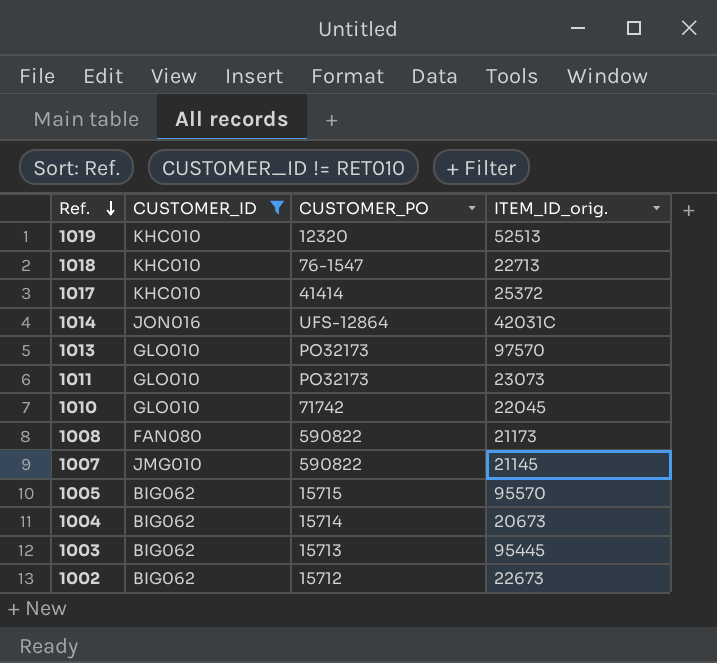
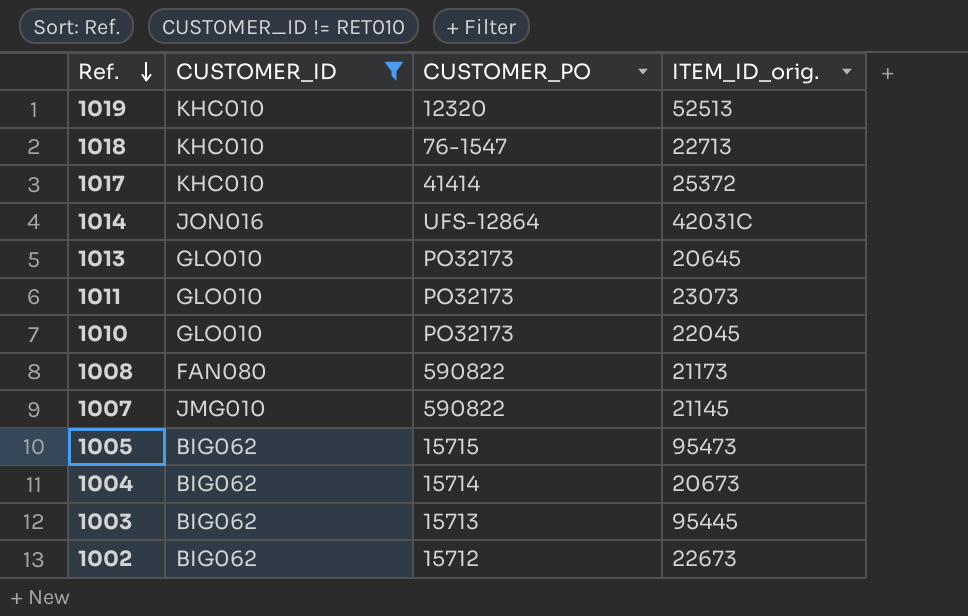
1013 | ITEM_ID_orig.: 97570 -> 20645
1010 | CUSTOMER_PO: 71742 -> PO32173
1005 | ITEM_ID_orig.: 95570 -> 95473

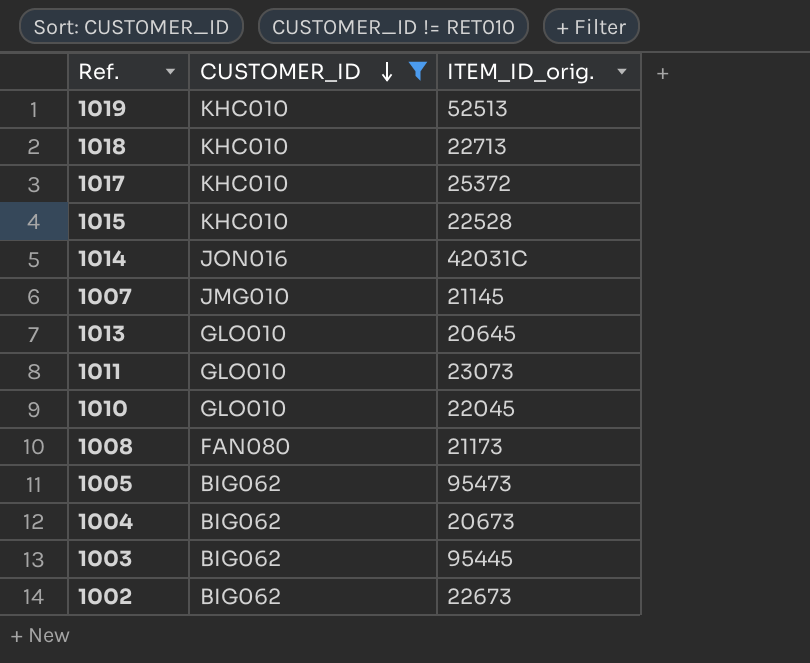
row order: Ref. descending -> CUSTOMER_ID descending
column CUSTOMER_PO | position: 3 -> none
row 1015: none -> KHC010 | 22528

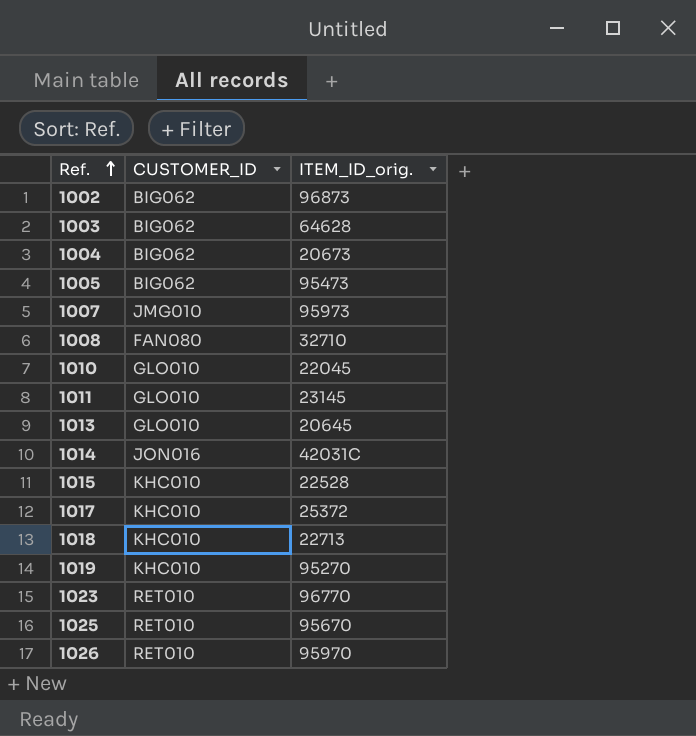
filter: CUSTOMER_ID != RET010 -> none
row order: CUSTOMER_ID descending -> Ref. ascending
1002 | ITEM_ID_orig.: 22673 -> 96873
1003 | ITEM_ID_orig.: 95445 -> 64628
1007 | ITEM_ID_orig.: 21145 -> 95973
1008 | ITEM_ID_orig.: 21173 -> 32710
1011 | ITEM_ID_orig.: 23073 -> 23145
1019 | ITEM_ID_orig.: 52513 -> 95270

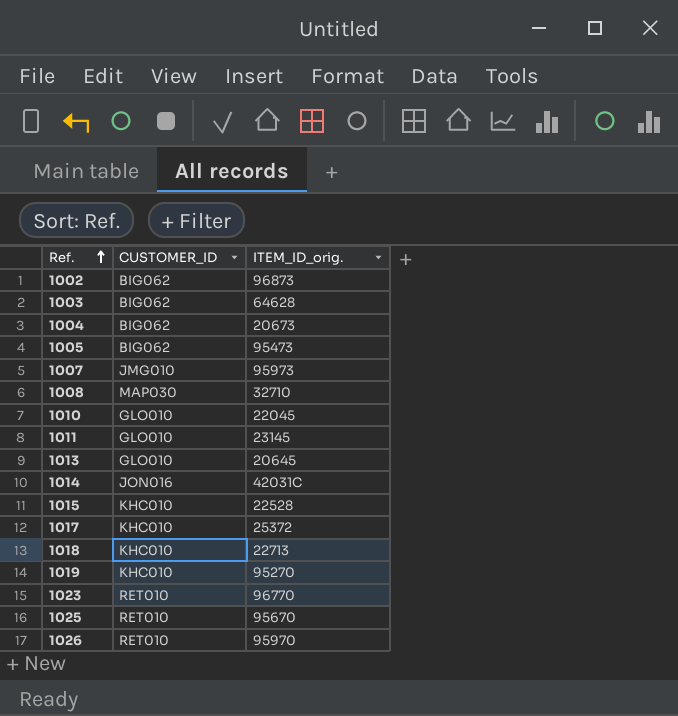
1008 | CUSTOMER_ID: FAN080 -> MAP030

